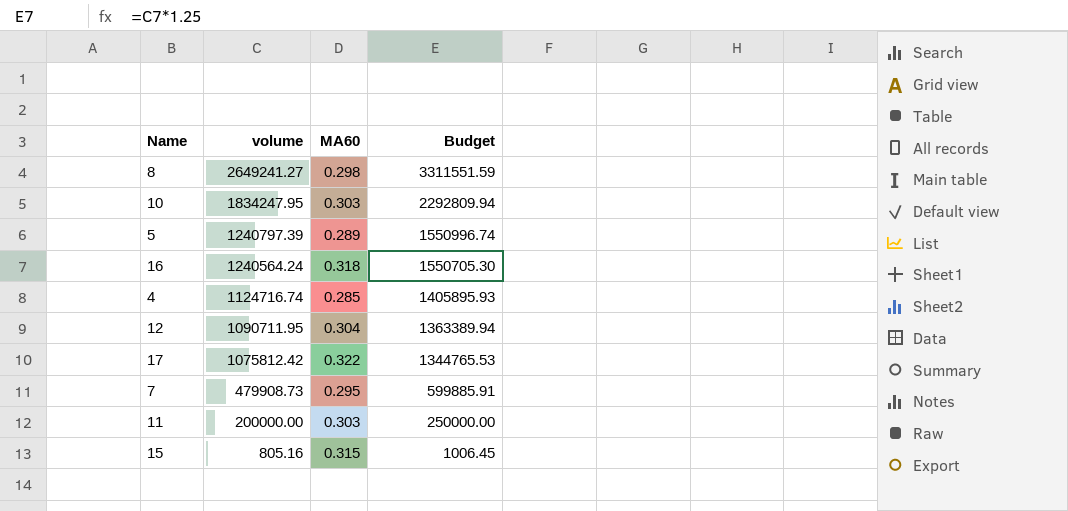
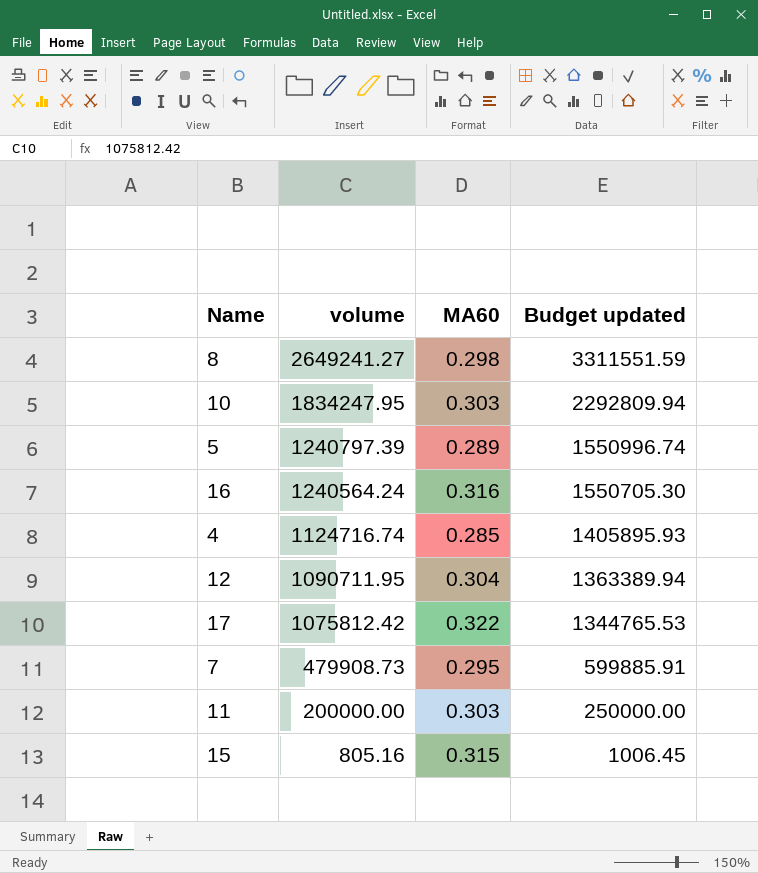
column name: Budget -> Budget updated
16 | MA60: 0.318 -> 0.316

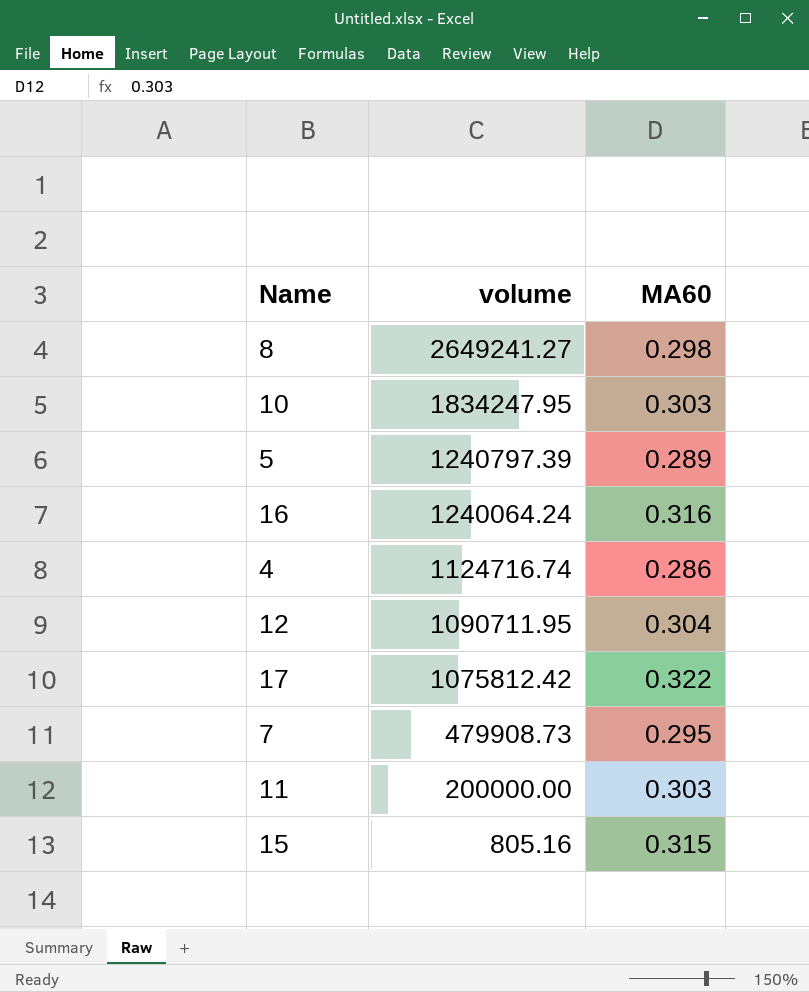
column Budget updated | formula: [volume] * 1.25 -> none
16 | volume: 1240564.24 -> 1240064.24
4 | MA60: 0.285 -> 0.286

